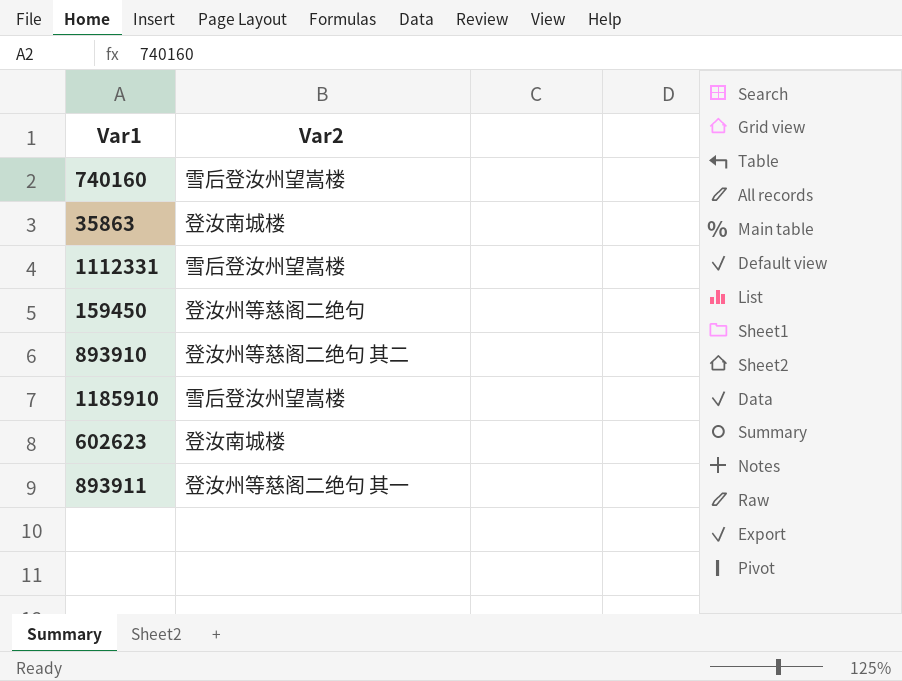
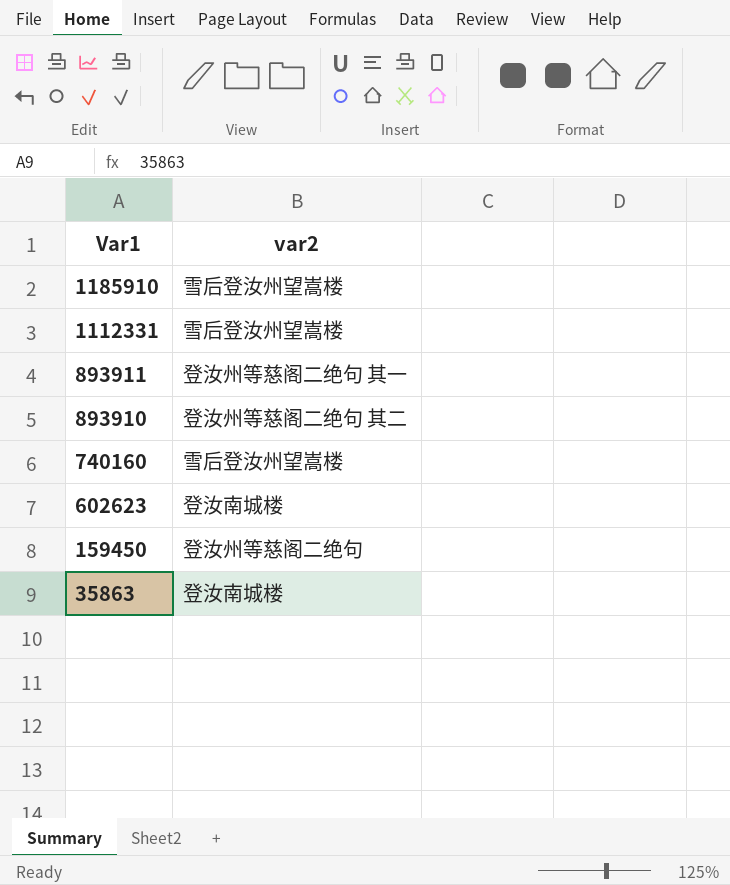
row order: none -> Var1 descending
column name: Var2 -> var2

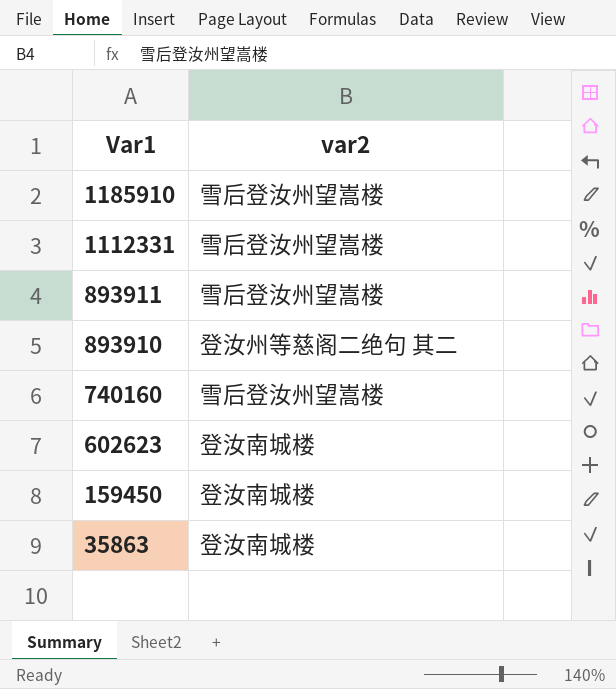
893911 | var2: 登汝州等慈阁二绝句 其一 -> 雪后登汝州望嵩楼
159450 | var2: 登汝州等慈阁二绝句 -> 登汝南城楼

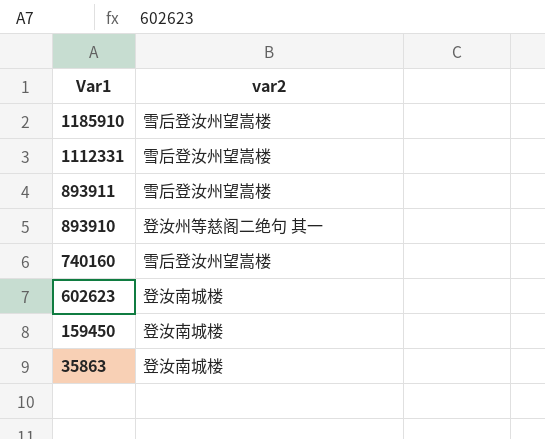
893910 | var2: 登汝州等慈阁二绝句 其二 -> 登汝州等慈阁二绝句 其一

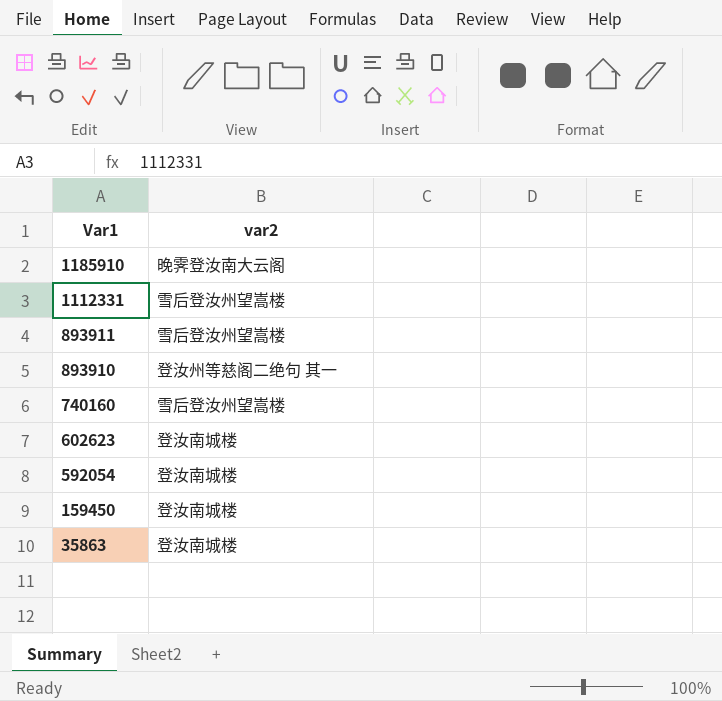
1185910 | var2: 雪后登汝州望嵩楼 -> 晚霁登汝南大云阁
row 592054: none -> 登汝南城楼

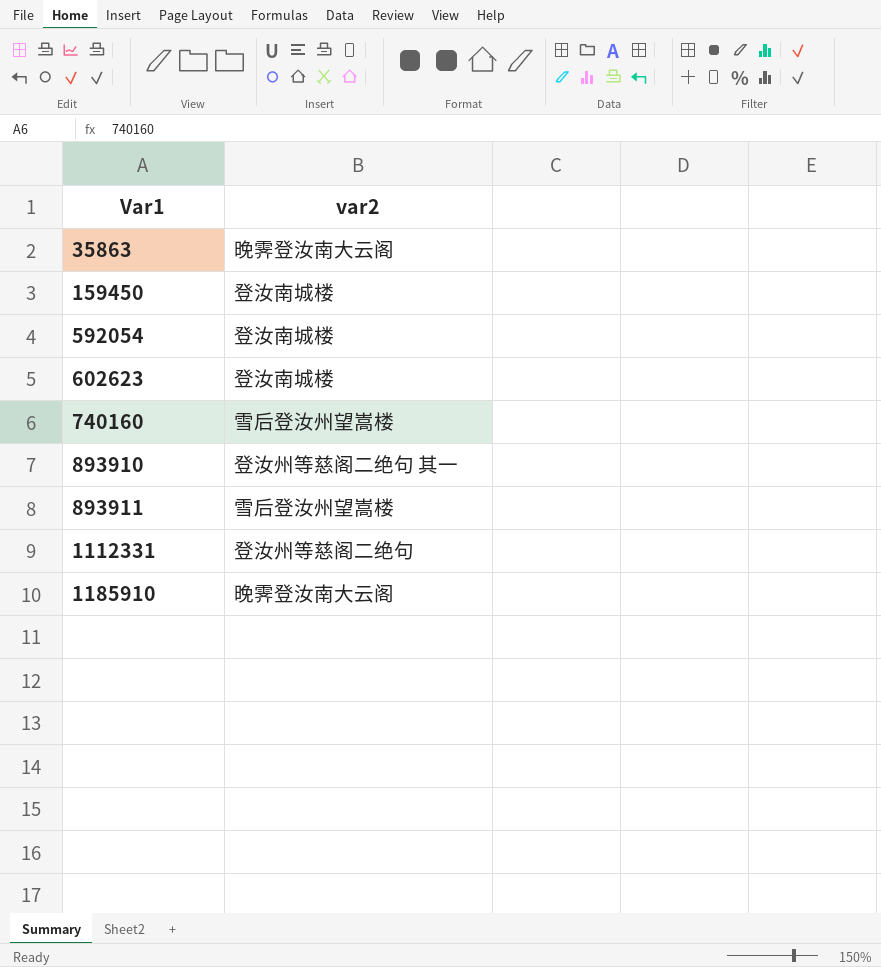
row order: Var1 descending -> Var1 ascending
35863 | var2: 登汝南城楼 -> 晚霁登汝南大云阁
1112331 | var2: 雪后登汝州望嵩楼 -> 登汝州等慈阁二绝句

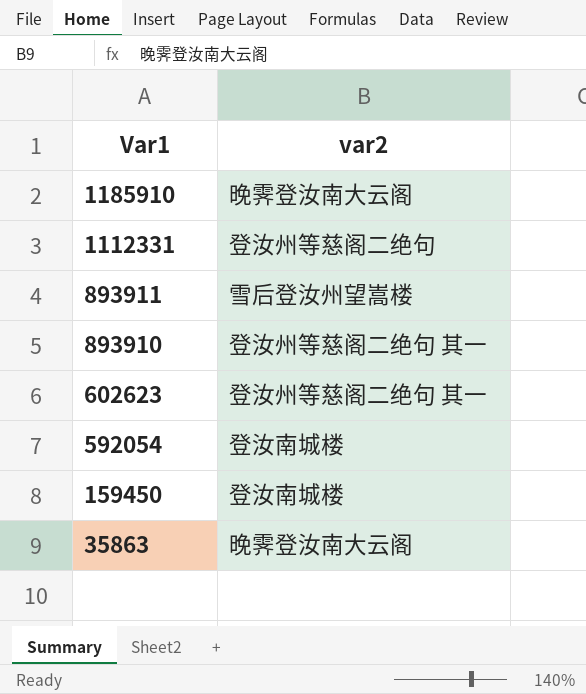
row order: Var1 ascending -> Var1 descending
row 740160: 雪后登汝州望嵩楼 -> none
602623 | var2: 登汝南城楼 -> 登汝州等慈阁二绝句 其一

